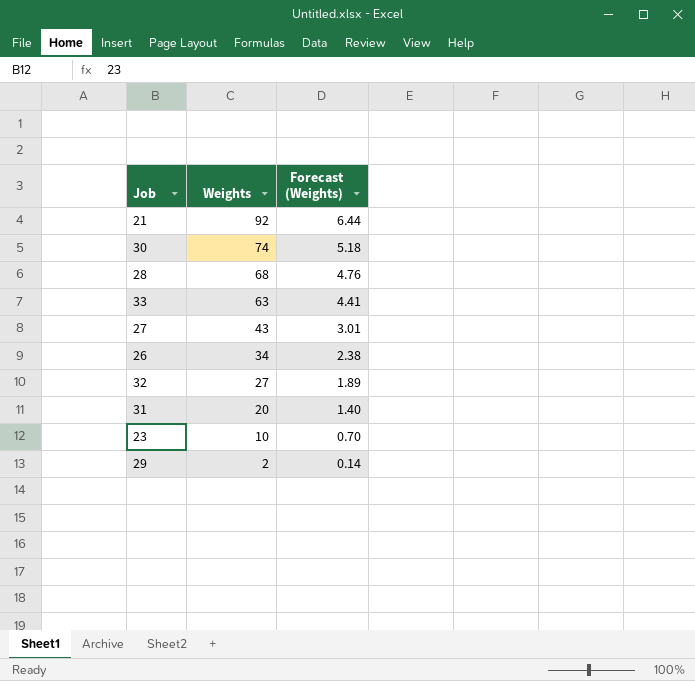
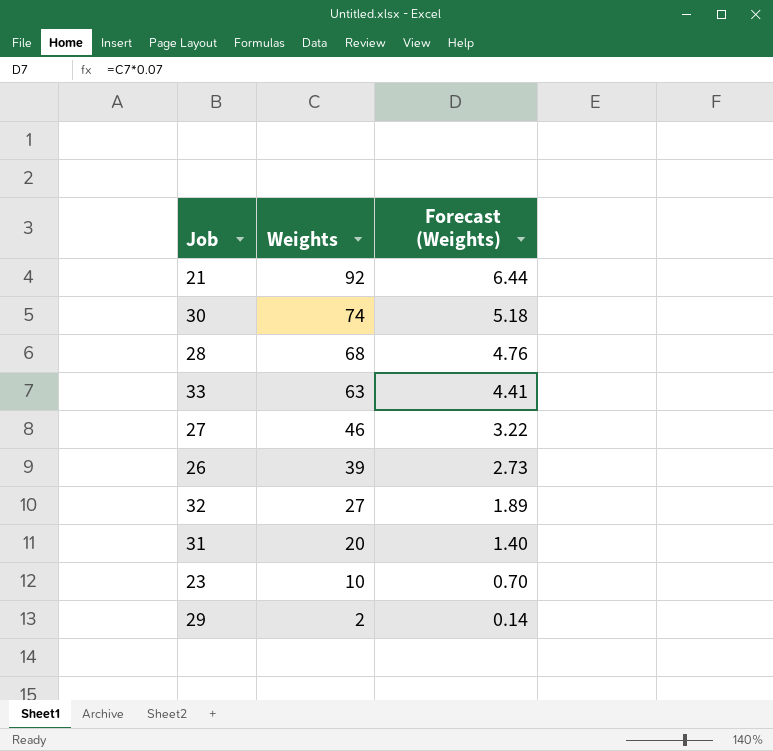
27 | Weights: 43 -> 46
27 | Forecast (Weights): 3.01 -> 3.22
26 | Weights: 34 -> 39
26 | Forecast (Weights): 2.38 -> 2.73

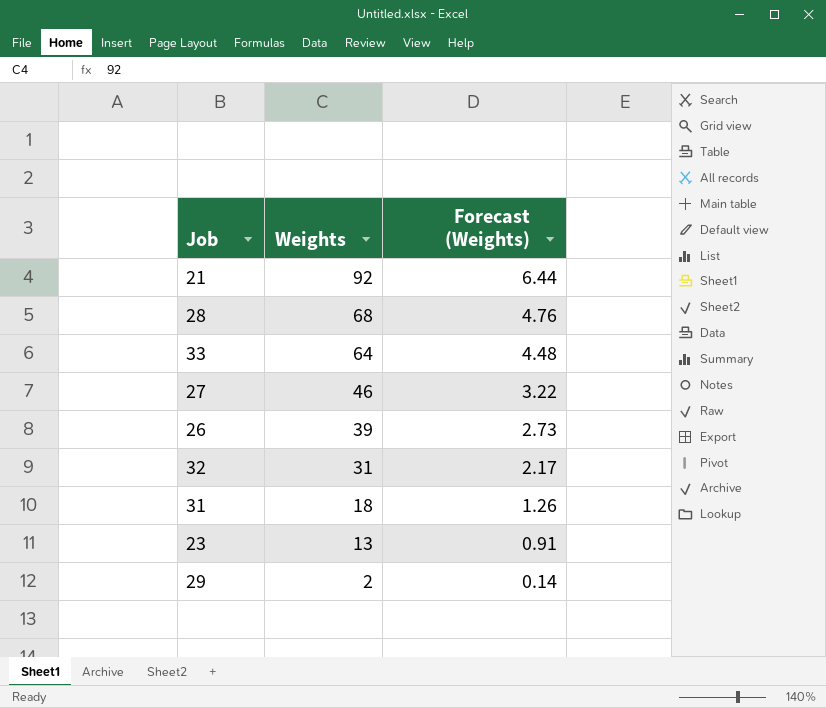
row 30: 74 | 5.18 -> none
33 | Weights: 63 -> 64
33 | Forecast (Weights): 4.41 -> 4.48
32 | Weights: 27 -> 31
32 | Forecast (Weights): 1.89 -> 2.17
31 | Weights: 20 -> 18
31 | Forecast (Weights): 1.40 -> 1.26
23 | Weights: 10 -> 13
23 | Forecast (Weights): 0.70 -> 0.91

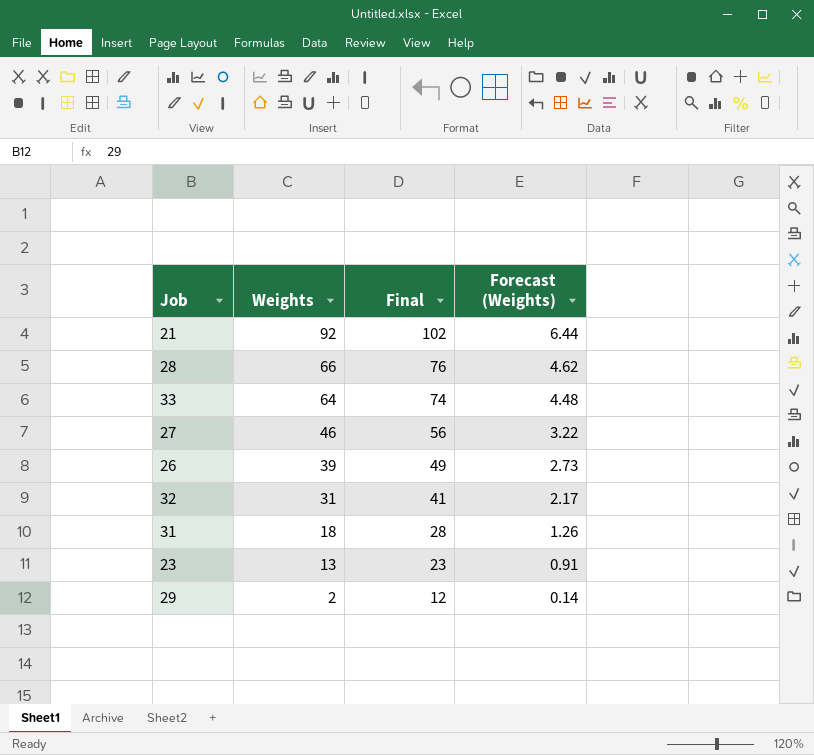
column Final | formula: none -> [Weights] + 10
28 | Weights: 68 -> 66
28 | Forecast (Weights): 4.76 -> 4.62

